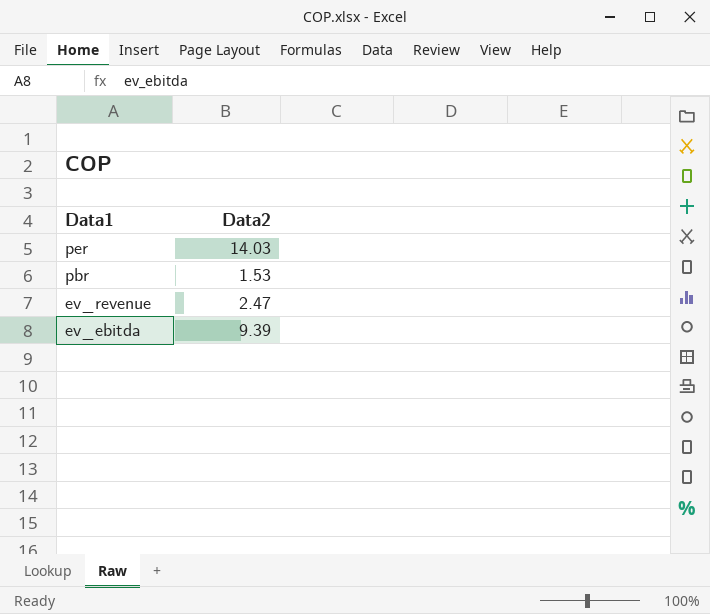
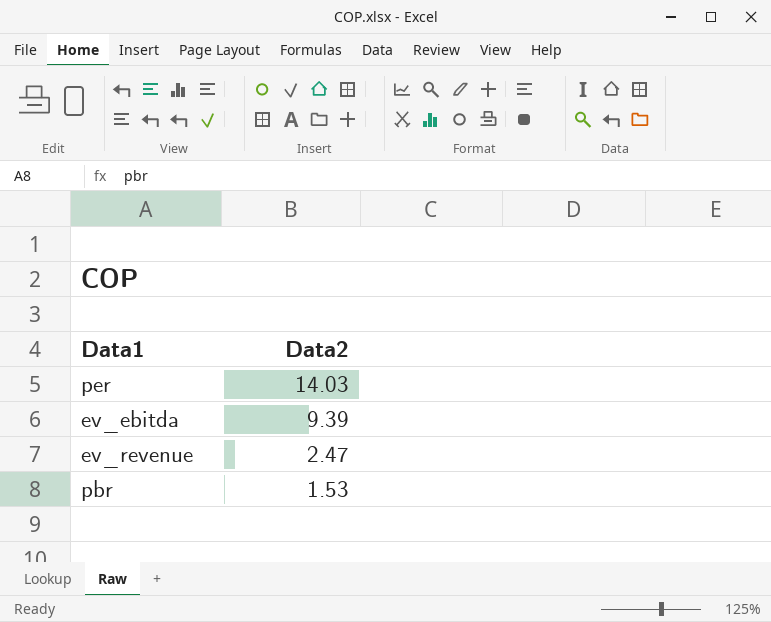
row order: Data1 descending -> Data2 descending

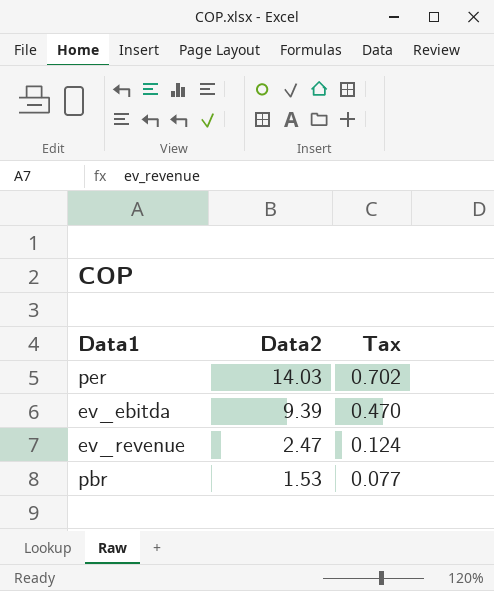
column Tax | formula: none -> [Data2] * 0.05

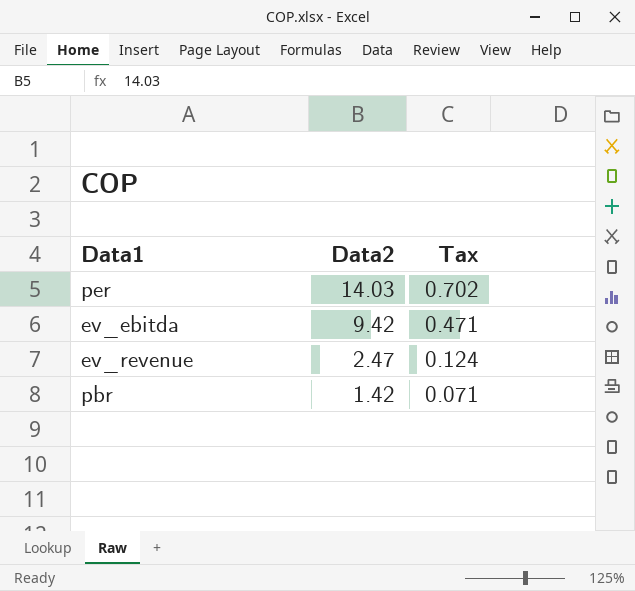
ev_ebitda | Data2: 9.39 -> 9.42
ev_ebitda | Tax: 0.470 -> 0.471
pbr | Data2: 1.53 -> 1.42
pbr | Tax: 0.077 -> 0.071

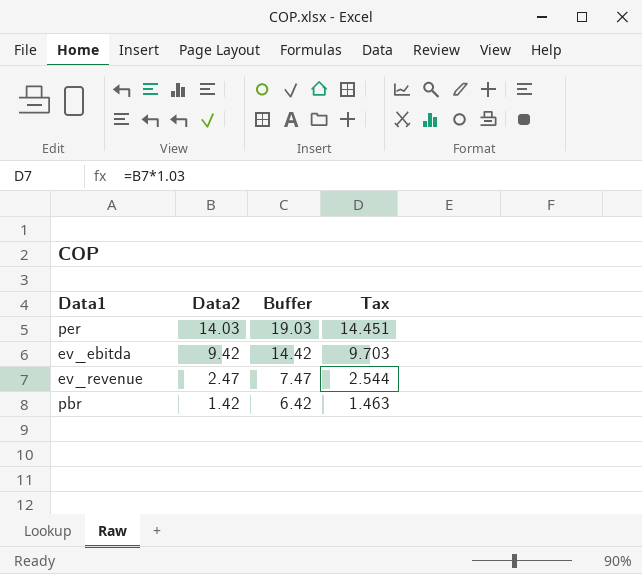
column Buffer | formula: none -> [Data2] + 5
column Tax | formula: [Data2] * 0.05 -> [Data2] * 1.03

